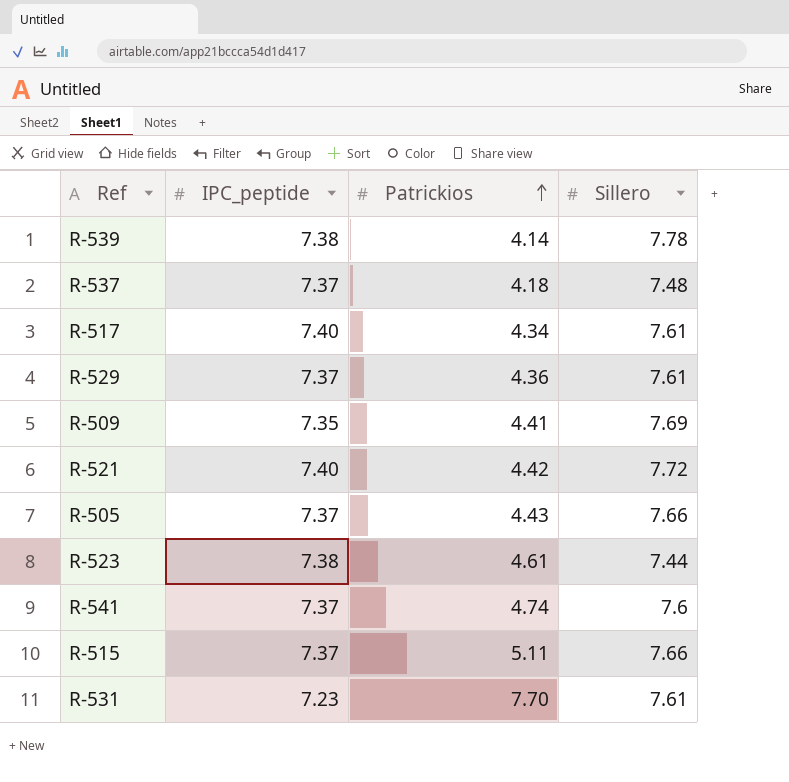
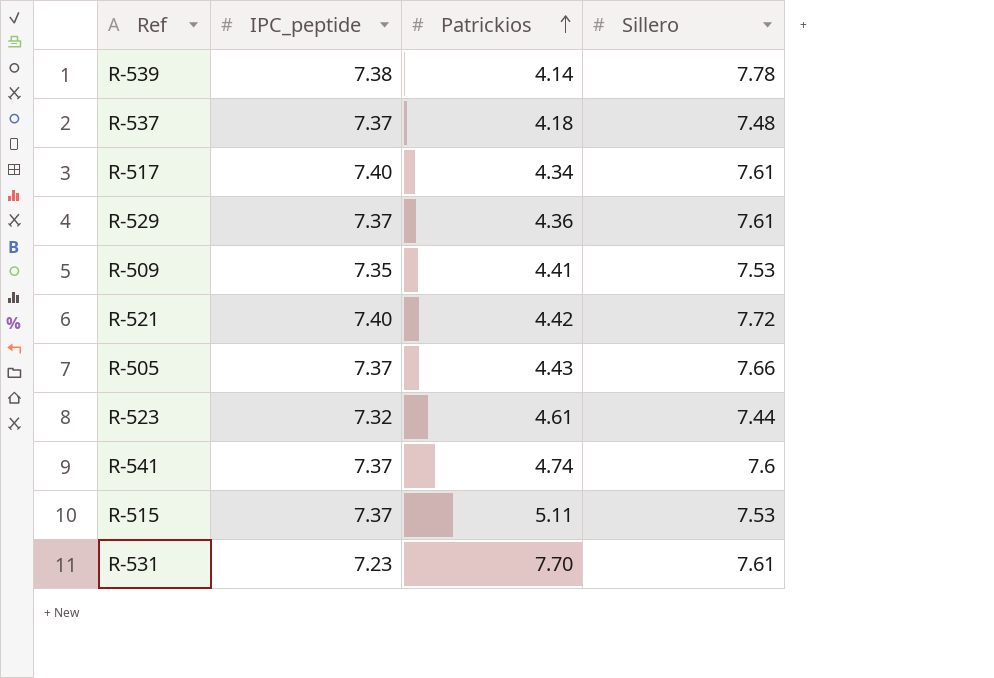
R-509 | Sillero: 7.69 -> 7.53
R-523 | IPC_peptide: 7.38 -> 7.32
R-515 | Sillero: 7.66 -> 7.53

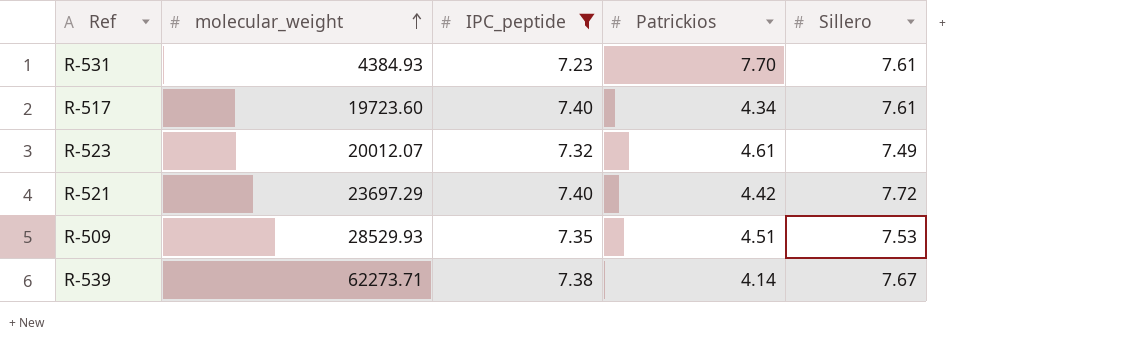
filter: none -> IPC_peptide != 7.37
row order: Patrickios ascending -> molecular_weight ascending
column molecular_weight | position: none -> 2
R-523 | Sillero: 7.44 -> 7.49
R-509 | Patrickios: 4.41 -> 4.51
R-539 | Sillero: 7.78 -> 7.67

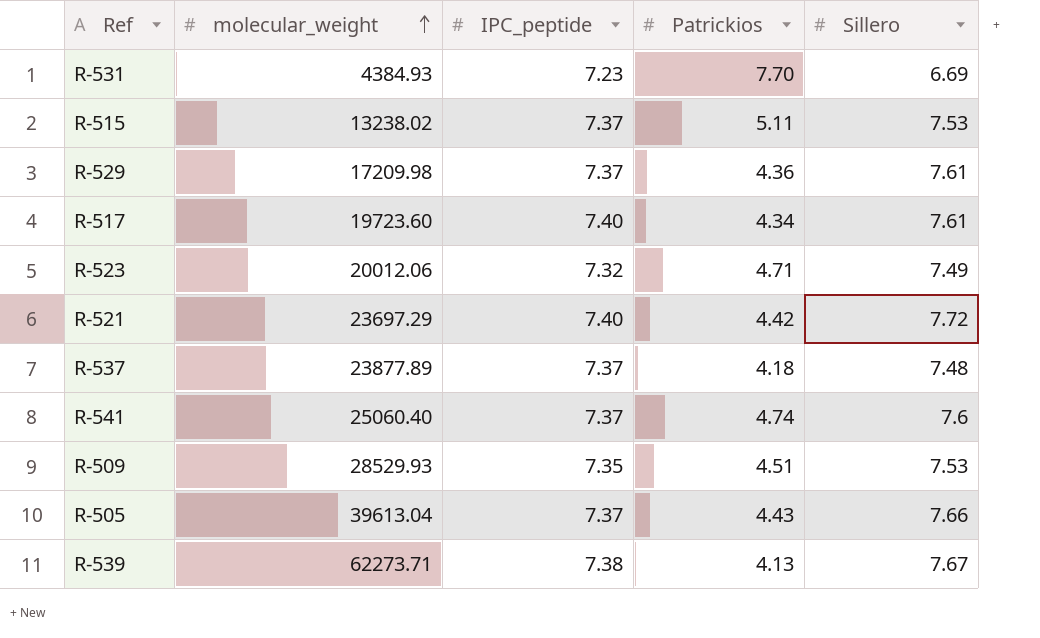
filter: IPC_peptide != 7.37 -> none
R-531 | Sillero: 7.61 -> 6.69
R-523 | molecular_weight: 20012.07 -> 20012.06
R-523 | Patrickios: 4.61 -> 4.71
R-539 | Patrickios: 4.14 -> 4.13

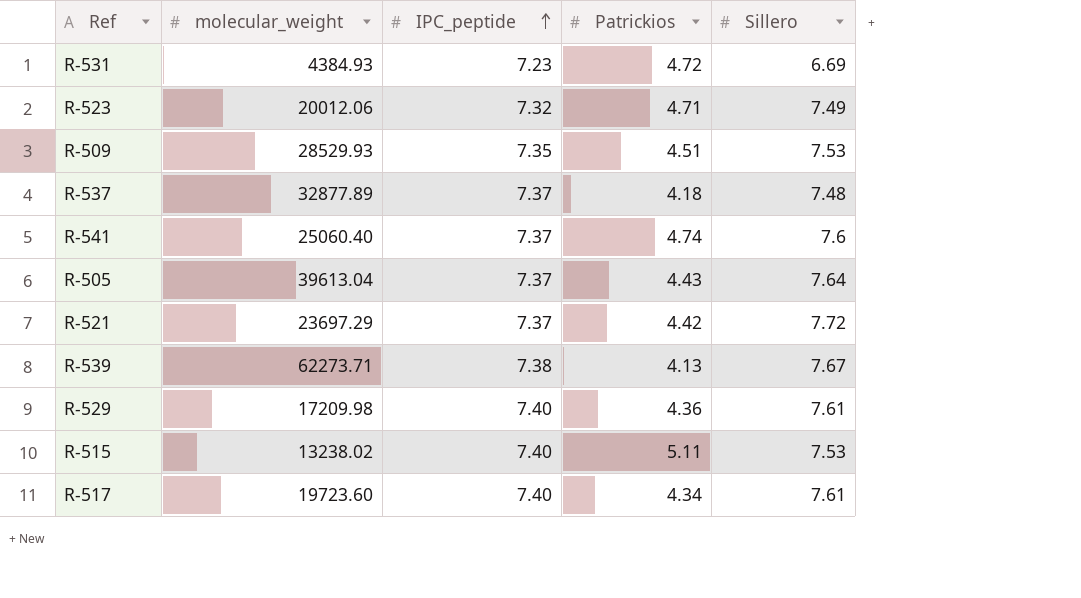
row order: molecular_weight ascending -> IPC_peptide ascending
R-531 | Patrickios: 7.70 -> 4.72
R-537 | molecular_weight: 23877.89 -> 32877.89
R-505 | Sillero: 7.66 -> 7.64
R-521 | IPC_peptide: 7.40 -> 7.37
R-529 | IPC_peptide: 7.37 -> 7.40
R-515 | IPC_peptide: 7.37 -> 7.40

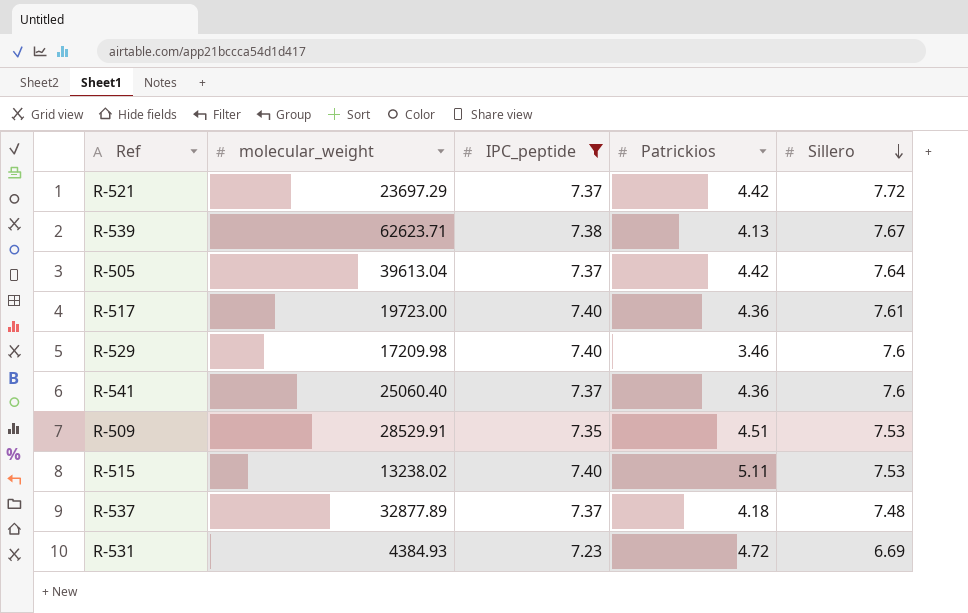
filter: none -> IPC_peptide != 7.32
row order: IPC_peptide ascending -> Sillero descending
R-539 | molecular_weight: 62273.71 -> 62623.71
R-505 | Patrickios: 4.43 -> 4.42
R-517 | molecular_weight: 19723.60 -> 19723.00
R-517 | Patrickios: 4.34 -> 4.36
R-529 | Patrickios: 4.36 -> 3.46
R-529 | Sillero: 7.61 -> 7.6
R-541 | Patrickios: 4.74 -> 4.36
R-509 | molecular_weight: 28529.93 -> 28529.91

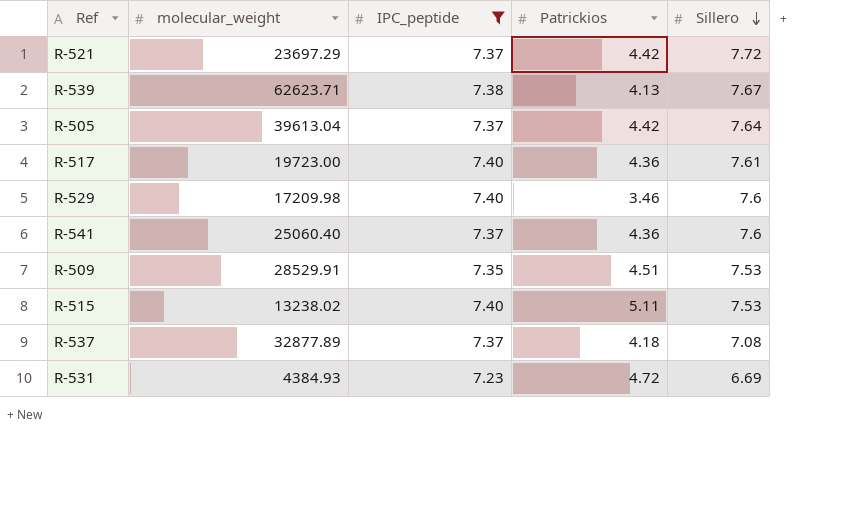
R-537 | Sillero: 7.48 -> 7.08

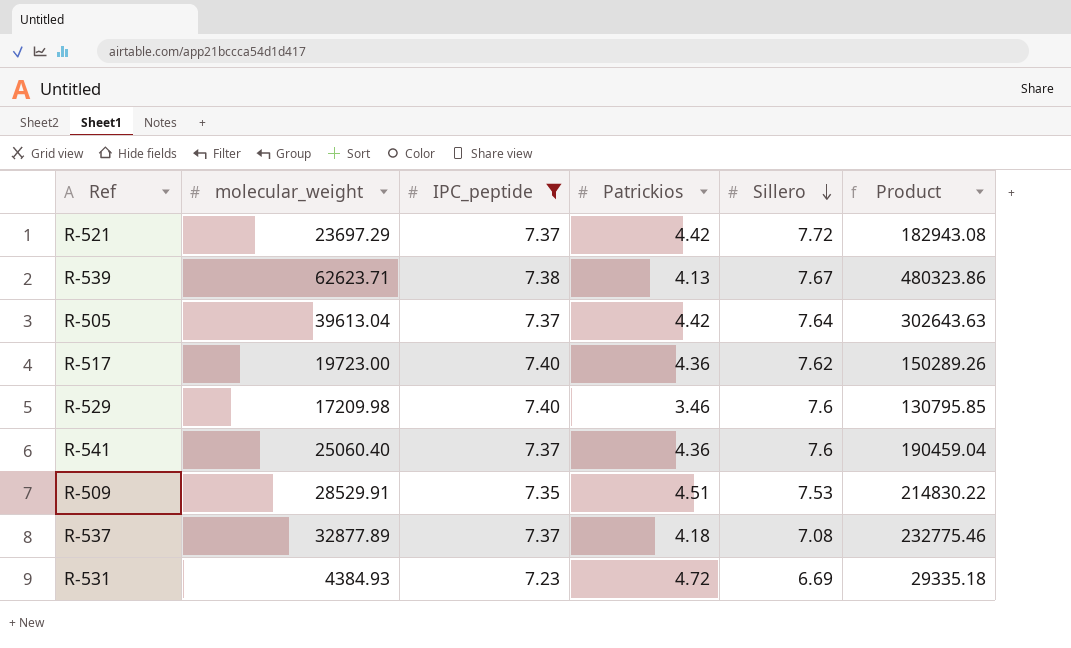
column Product | formula: none -> [molecular_weight] * [Sillero]
row R-515: 13238.02 | 7.40 | 5.11 | 7.53 -> none
R-517 | Sillero: 7.61 -> 7.62

